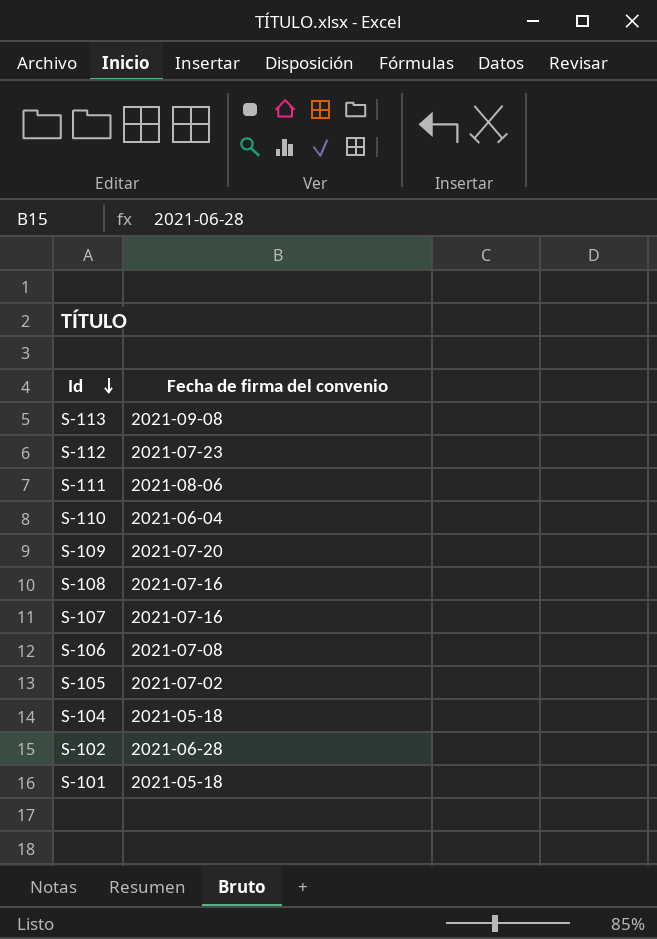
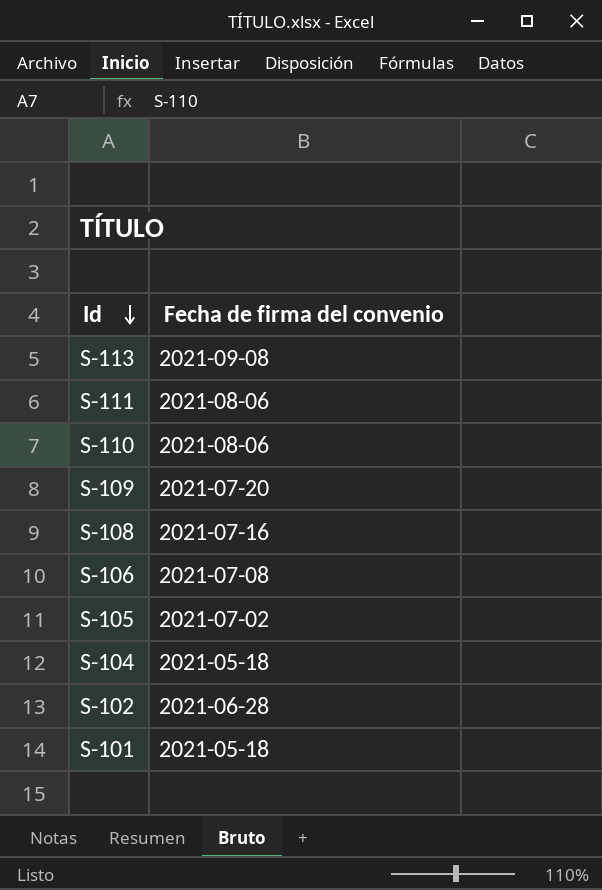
row S-112: 2021-07-23 -> none
row S-107: 2021-07-16 -> none
S-110 | Fecha de firma del convenio: 2021-06-04 -> 2021-08-06

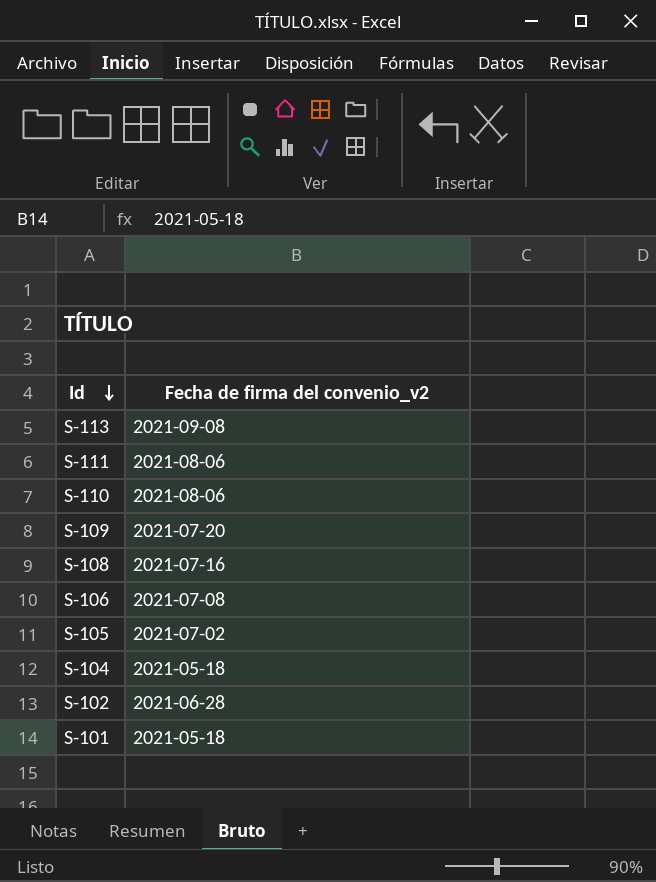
column name: Fecha de firma del convenio -> Fecha de firma del convenio_v2

